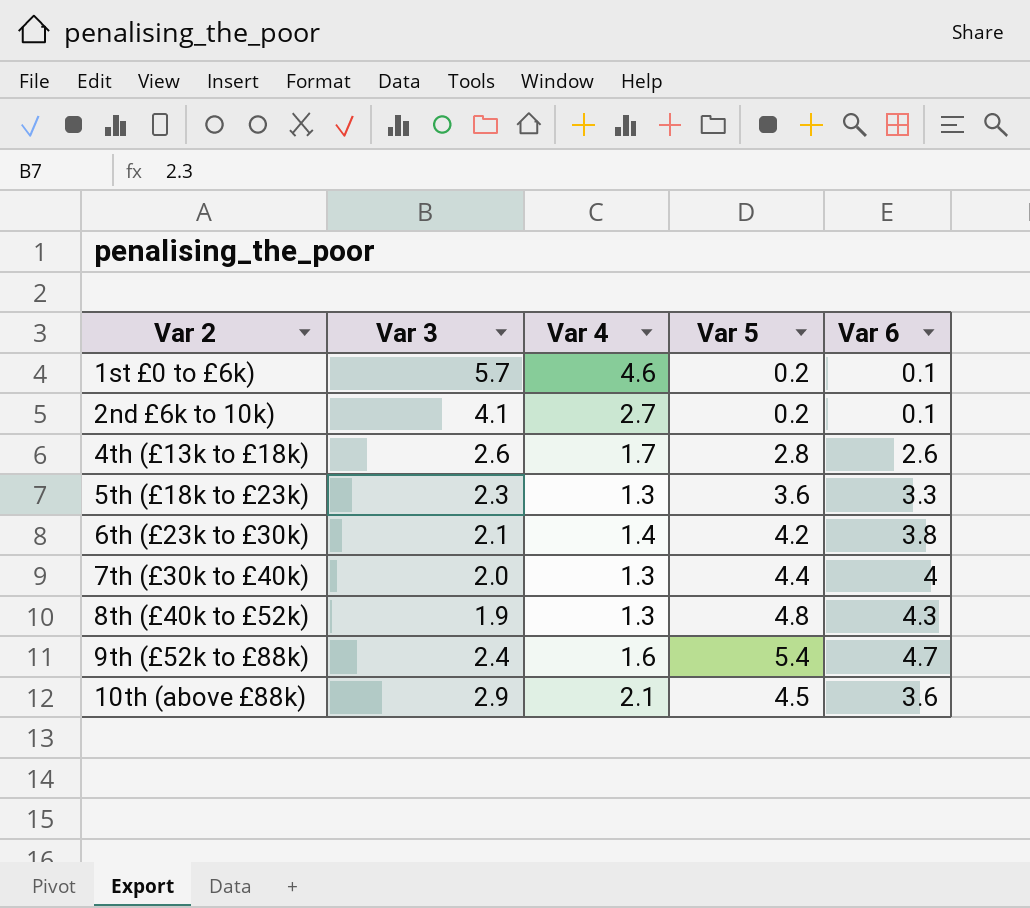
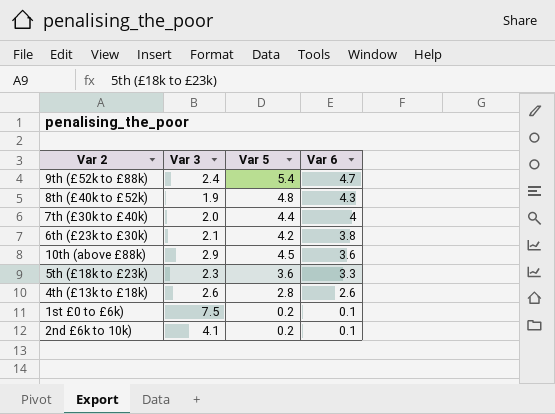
row order: Var 2 ascending -> Var 6 descending
column Var 4 | position: 3 -> none
1st £0 to £6k) | Var 3: 5.7 -> 7.5

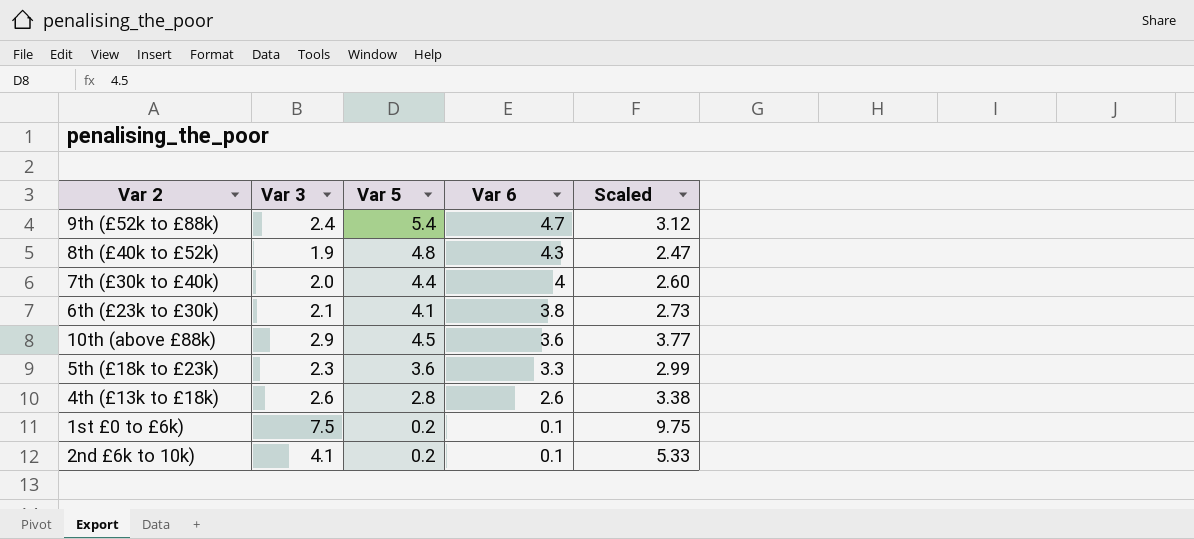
column Scaled | formula: none -> [Var 3] * 1.3
6th (£23k to £30k) | Var 5: 4.2 -> 4.1

